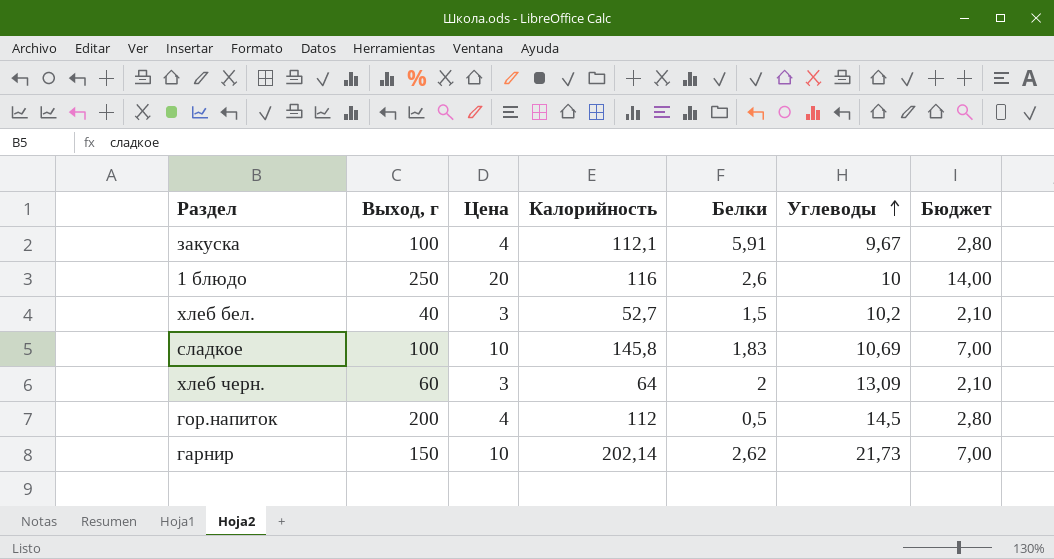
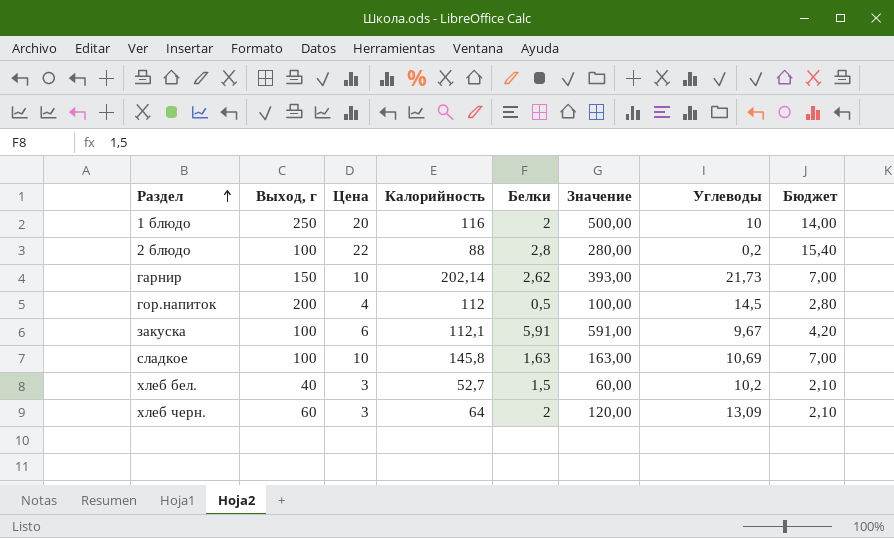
row order: Углеводы ascending -> Раздел ascending
column Значение | formula: none -> [Выход, г] * [Белки]
1 блюдо | Белки: 2,6 -> 2
row 2 блюдо: none -> 100 | 22 | 88 | 2,8 | 280,00 | 0,2 | 15,40
закуска | Цена: 4 -> 6
закуска | Бюджет: 2,80 -> 4,20
сладкое | Белки: 1,83 -> 1,63

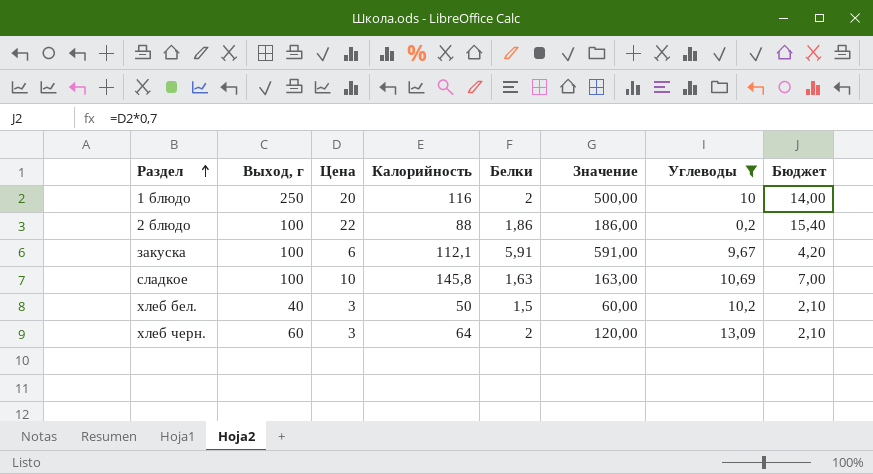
filter: none -> Углеводы <= 13,09
2 блюдо | Белки: 2,8 -> 1,86
2 блюдо | Значение: 280,00 -> 186,00
хлеб бел. | Калорийность: 52,7 -> 50

